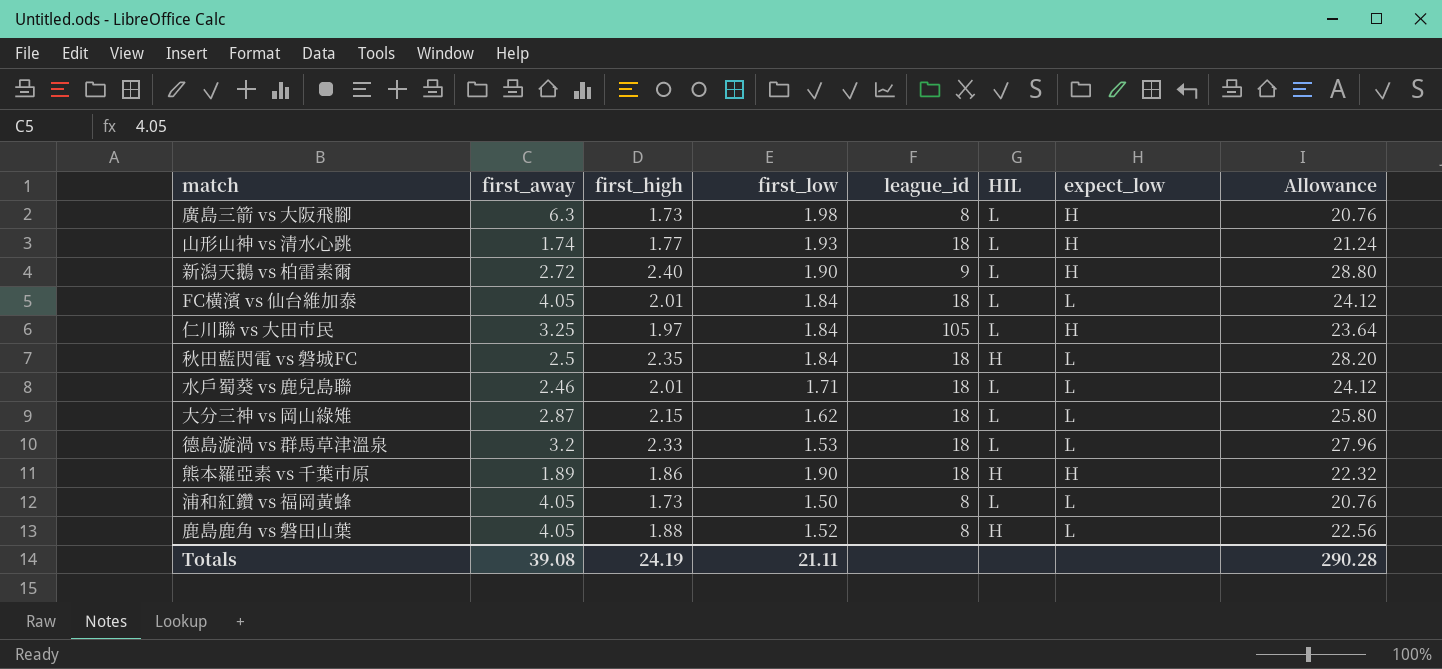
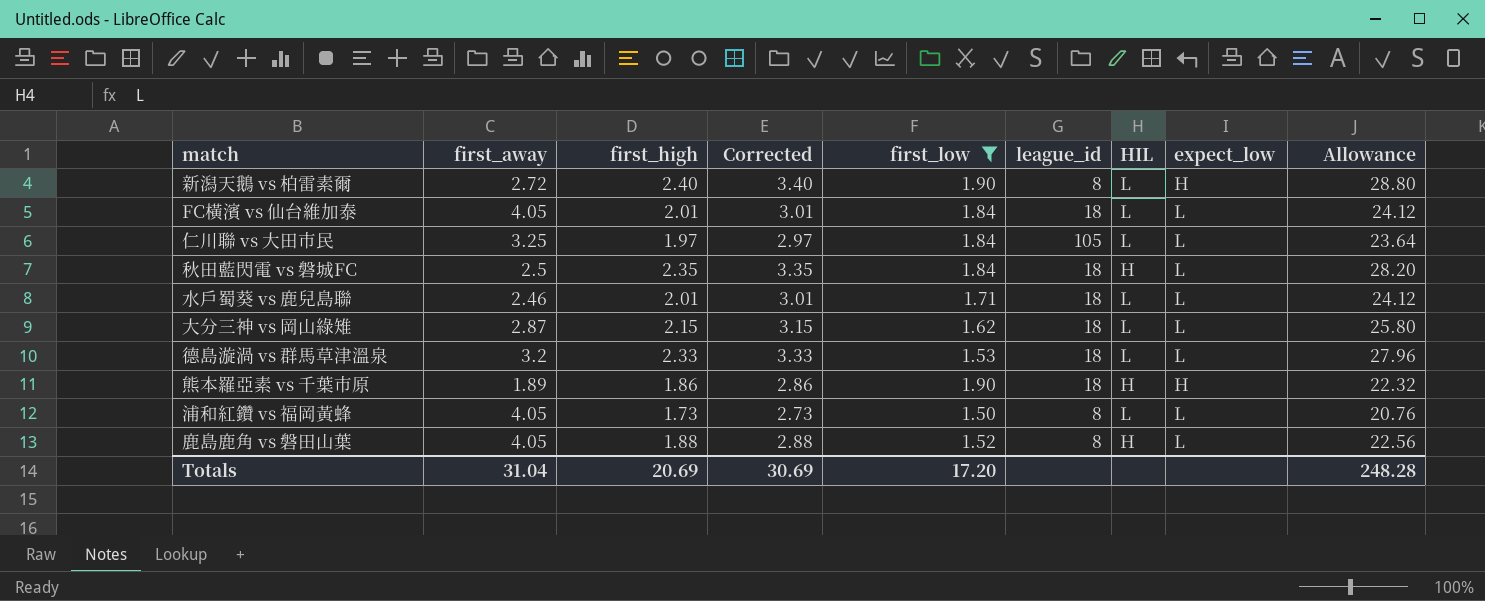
filter: none -> first_low <= 1.90
column Corrected | formula: none -> [first_high] + 1
新潟天鵝 vs 柏雷素爾 | league_id: 9 -> 8
仁川聯 vs 大田市民 | expect_low: H -> L
Totals | first_away: 39.08 -> 31.04
Totals | first_high: 24.19 -> 20.69
Totals | first_low: 21.11 -> 17.20
Totals | Allowance: 290.28 -> 248.28

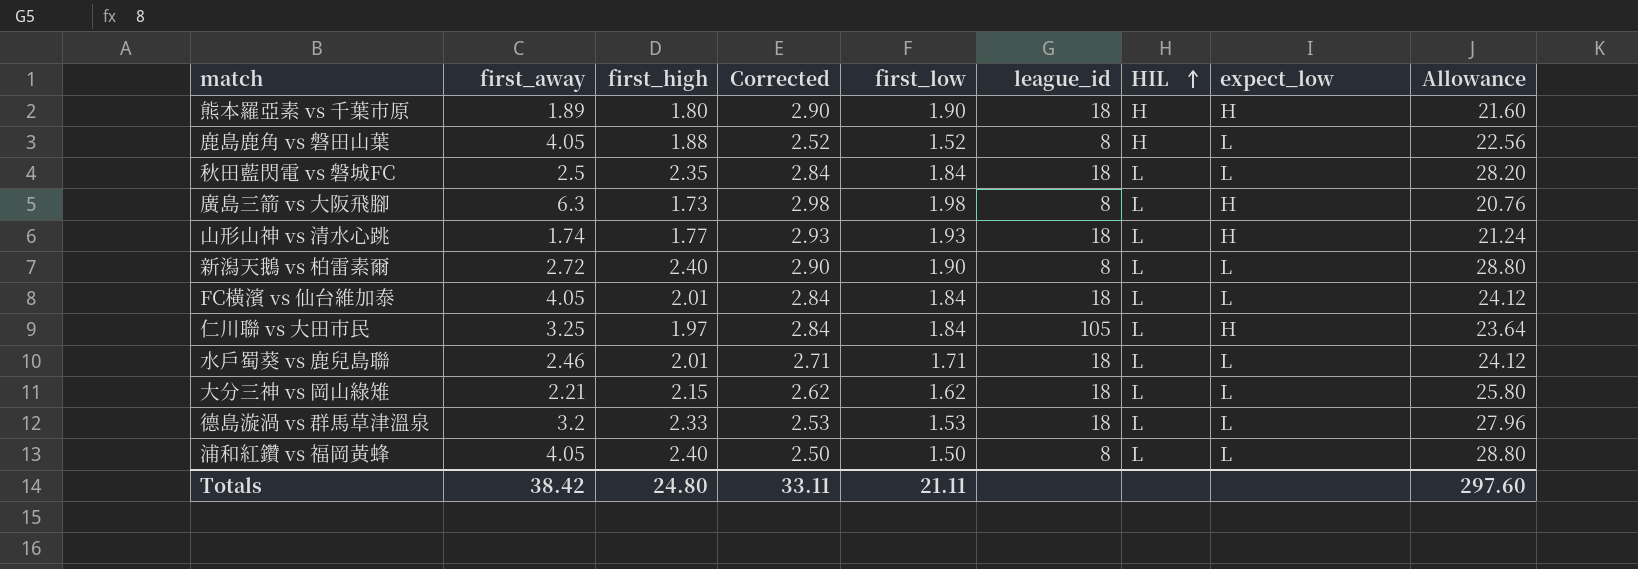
filter: first_low <= 1.90 -> none
row order: none -> HIL ascending
column Corrected | formula: [first_high] + 1 -> [first_low] + 1
熊本羅亞素 vs 千葉市原 | first_high: 1.86 -> 1.80
熊本羅亞素 vs 千葉市原 | Allowance: 22.32 -> 21.60
秋田藍閃電 vs 磐城FC | HIL: H -> L
新潟天鵝 vs 柏雷素爾 | expect_low: H -> L
仁川聯 vs 大田市民 | expect_low: L -> H
大分三神 vs 岡山綠雉 | first_away: 2.87 -> 2.21
浦和紅鑽 vs 福岡黃蜂 | first_high: 1.73 -> 2.40
浦和紅鑽 vs 福岡黃蜂 | Allowance: 20.76 -> 28.80
Totals | first_away: 31.04 -> 38.42
Totals | first_high: 20.69 -> 24.80
Totals | Corrected: 30.69 -> 33.11
Totals | first_low: 17.20 -> 21.11
Totals | Allowance: 248.28 -> 297.60

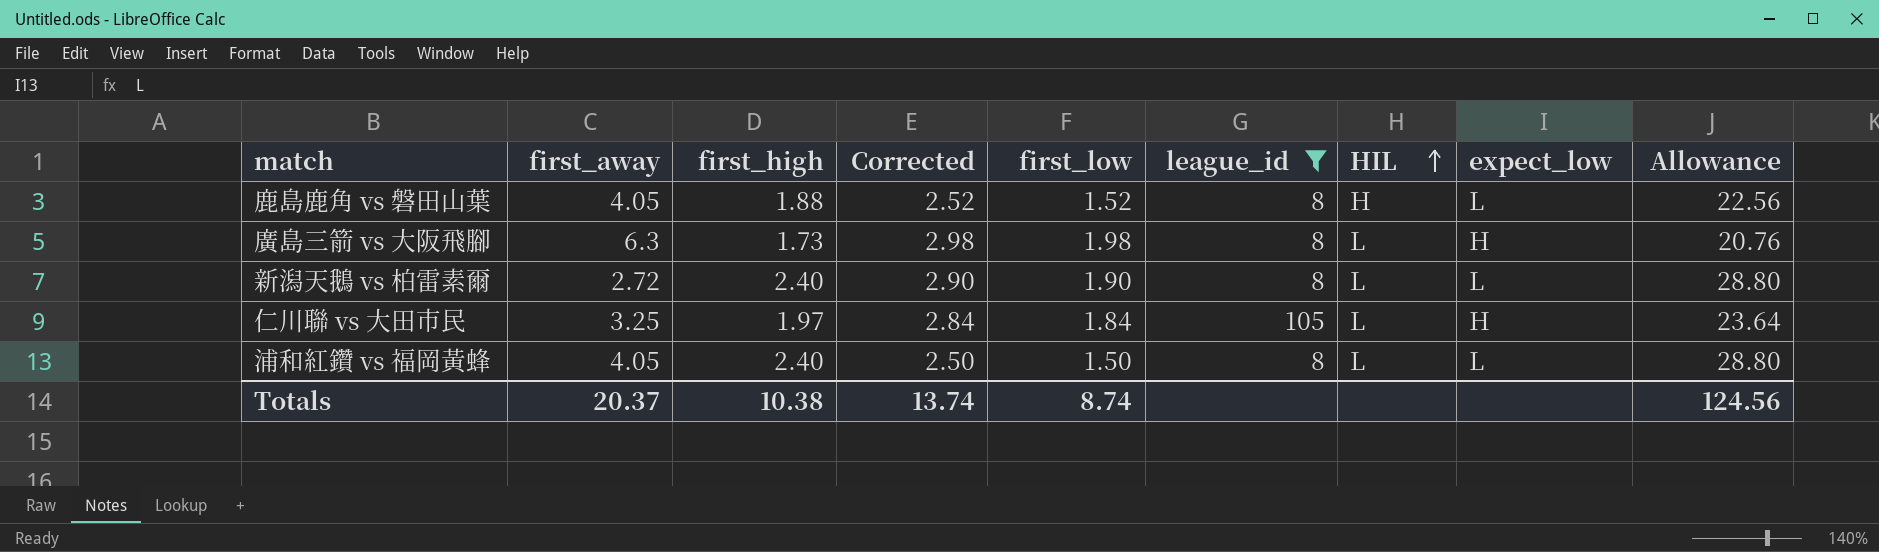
filter: none -> league_id != 18
Totals | first_away: 38.42 -> 20.37
Totals | first_high: 24.80 -> 10.38
Totals | Corrected: 33.11 -> 13.74
Totals | first_low: 21.11 -> 8.74
Totals | Allowance: 297.60 -> 124.56

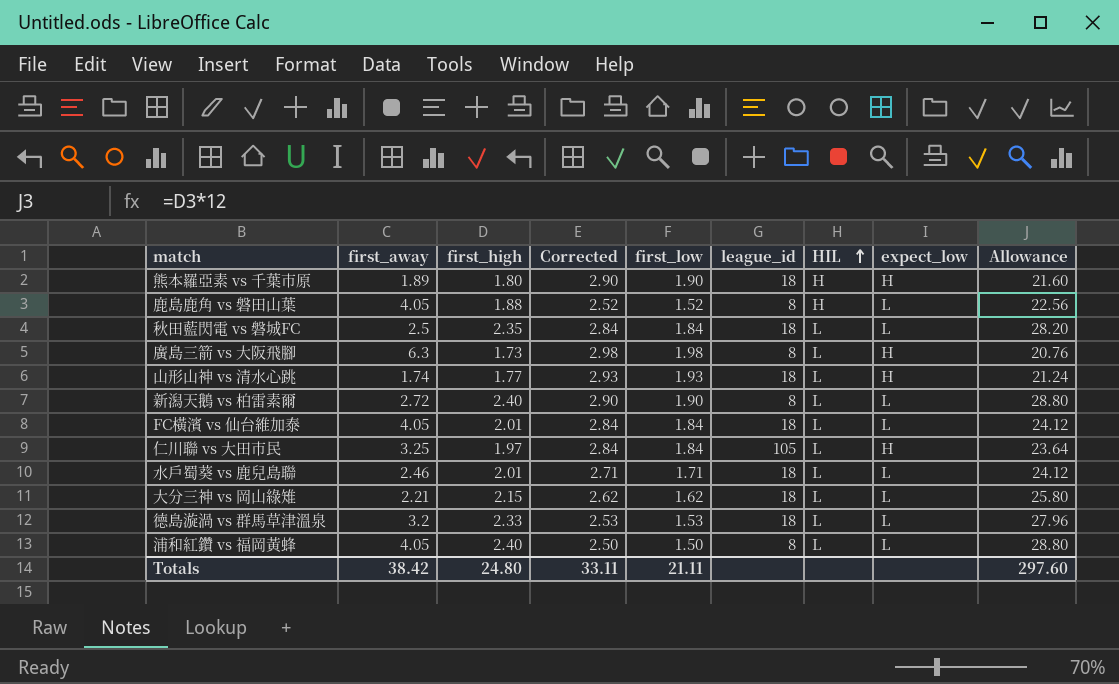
filter: league_id != 18 -> none
Totals | first_away: 20.37 -> 38.42
Totals | first_high: 10.38 -> 24.80
Totals | Corrected: 13.74 -> 33.11
Totals | first_low: 8.74 -> 21.11
Totals | Allowance: 124.56 -> 297.60

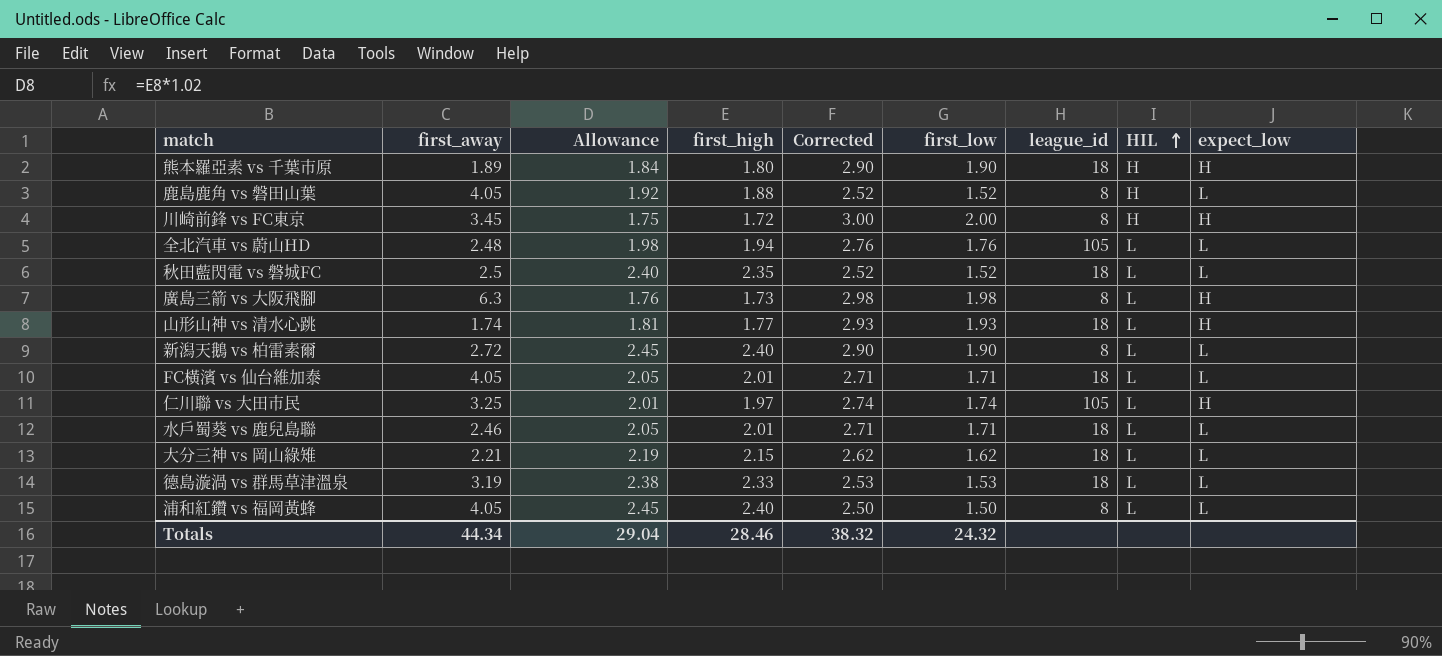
column Allowance | formula: [first_high] * 12 -> [first_high] * 1.02
column Allowance | position: 9 -> 3
row 川崎前鋒 vs FC東京: none -> 3.45 | 1.75 | 1.72 | 3.00 | 2.00 | 8 | H | H
row 全北汽車 vs 蔚山HD: none -> 2.48 | 1.98 | 1.94 | 2.76 | 1.76 | 105 | L | L
秋田藍閃電 vs 磐城FC | Corrected: 2.84 -> 2.52
秋田藍閃電 vs 磐城FC | first_low: 1.84 -> 1.52
FC橫濱 vs 仙台維加泰 | Corrected: 2.84 -> 2.71
FC橫濱 vs 仙台維加泰 | first_low: 1.84 -> 1.71
仁川聯 vs 大田市民 | Corrected: 2.84 -> 2.74
仁川聯 vs 大田市民 | first_low: 1.84 -> 1.74
德島漩渦 vs 群馬草津溫泉 | first_away: 3.2 -> 3.19
Totals | first_away: 38.42 -> 44.34
Totals | Allowance: 297.60 -> 29.04
Totals | first_high: 24.80 -> 28.46
Totals | Corrected: 33.11 -> 38.32
Totals | first_low: 21.11 -> 24.32

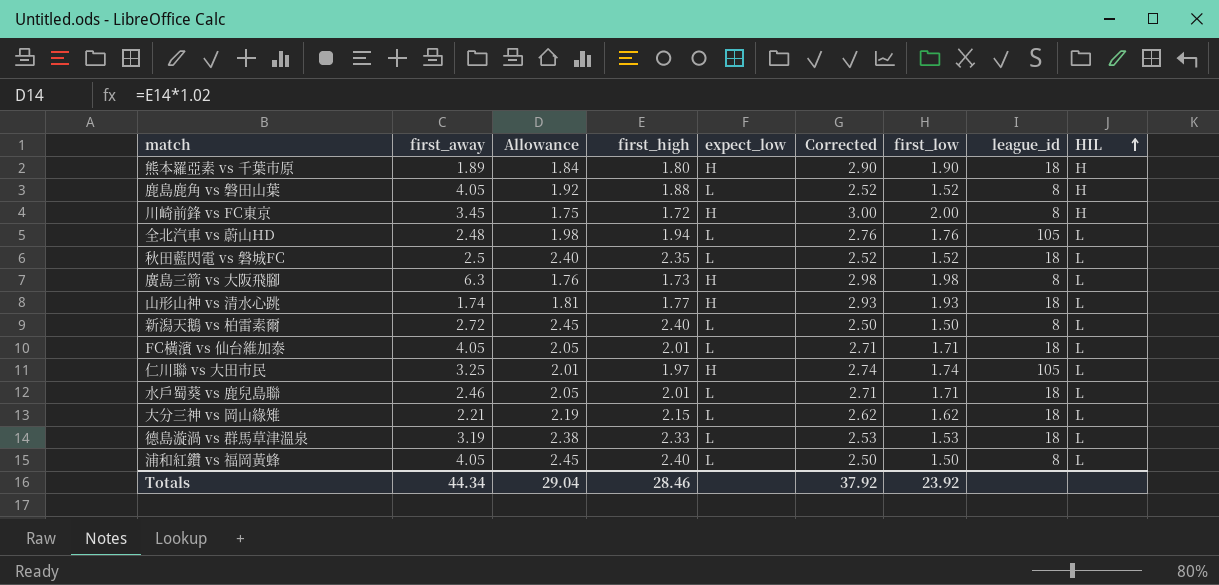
column expect_low | position: 9 -> 5
新潟天鵝 vs 柏雷素爾 | Corrected: 2.90 -> 2.50
新潟天鵝 vs 柏雷素爾 | first_low: 1.90 -> 1.50
Totals | Corrected: 38.32 -> 37.92
Totals | first_low: 24.32 -> 23.92

